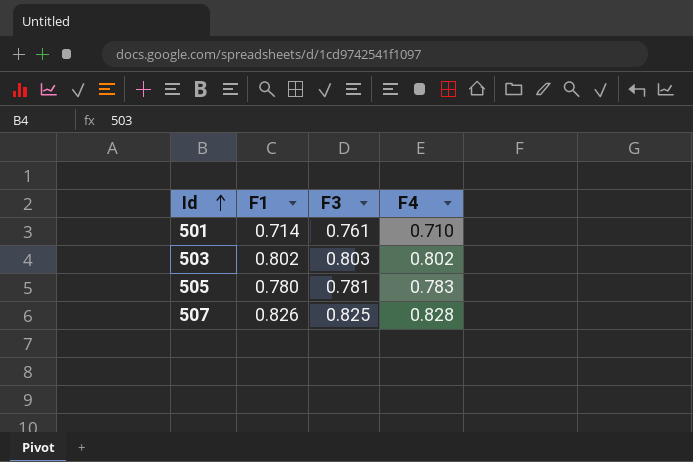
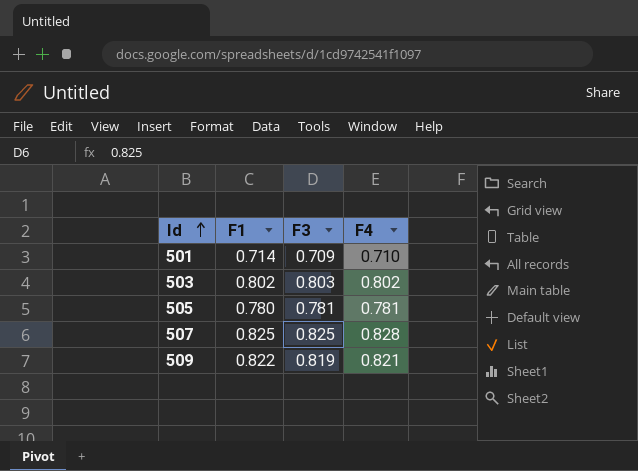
501 | F3: 0.761 -> 0.709
505 | F4: 0.783 -> 0.781
507 | F1: 0.826 -> 0.825
row 509: none -> 0.822 | 0.819 | 0.821

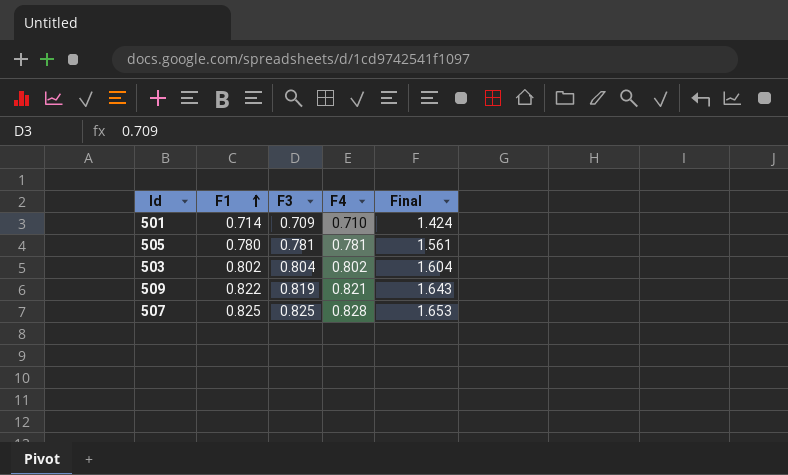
row order: Id ascending -> F1 ascending
column Final | formula: none -> [F1] + [F4]
503 | F3: 0.803 -> 0.804

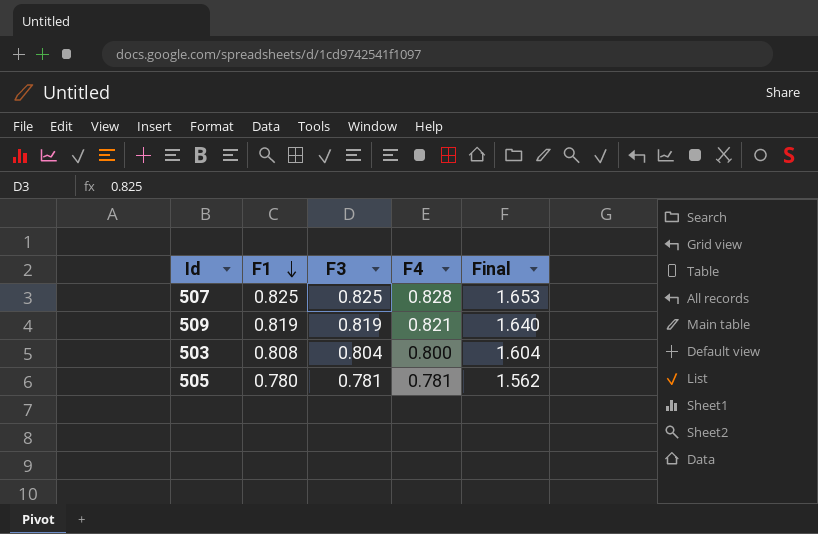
row order: F1 ascending -> F1 descending
column Final | formula: [F1] + [F4] -> [F3] + [F4]
row 501: 0.714 | 0.709 | 0.710 | 1.424 -> none
509 | F1: 0.822 -> 0.819
503 | F1: 0.802 -> 0.808
503 | F4: 0.802 -> 0.800

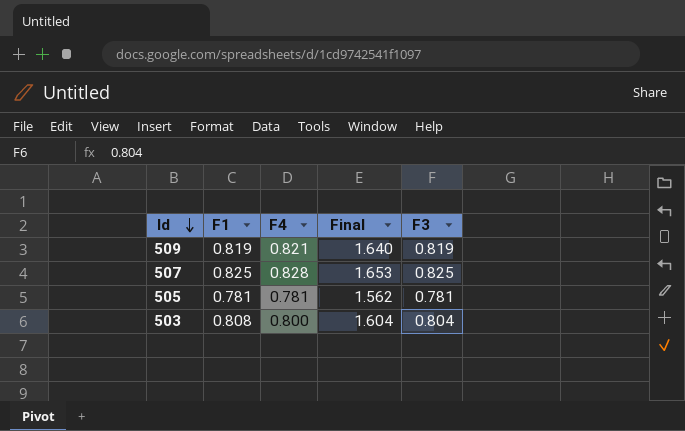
row order: F1 descending -> Id descending
column F3 | position: 3 -> 5
505 | F1: 0.780 -> 0.781

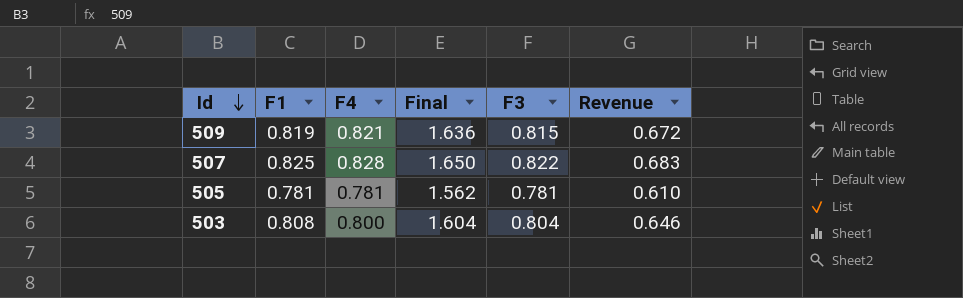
column Revenue | formula: none -> [F1] * [F4]
509 | Final: 1.640 -> 1.636
509 | F3: 0.819 -> 0.815
507 | Final: 1.653 -> 1.650
507 | F3: 0.825 -> 0.822

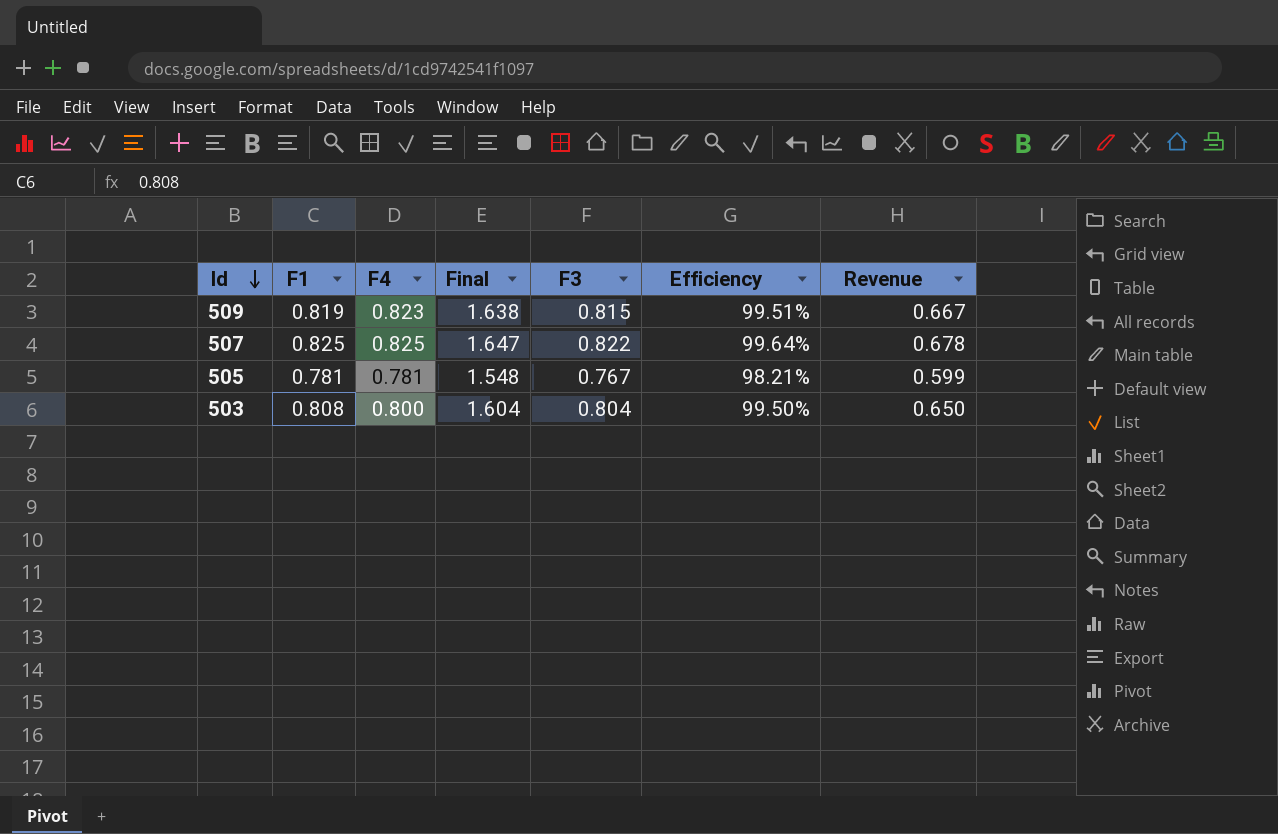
column Efficiency | formula: none -> [F3] / [F1]
column Revenue | formula: [F1] * [F4] -> [F1] * [F3]
509 | F4: 0.821 -> 0.823
509 | Final: 1.636 -> 1.638
507 | F4: 0.828 -> 0.825
507 | Final: 1.650 -> 1.647
505 | Final: 1.562 -> 1.548
505 | F3: 0.781 -> 0.767

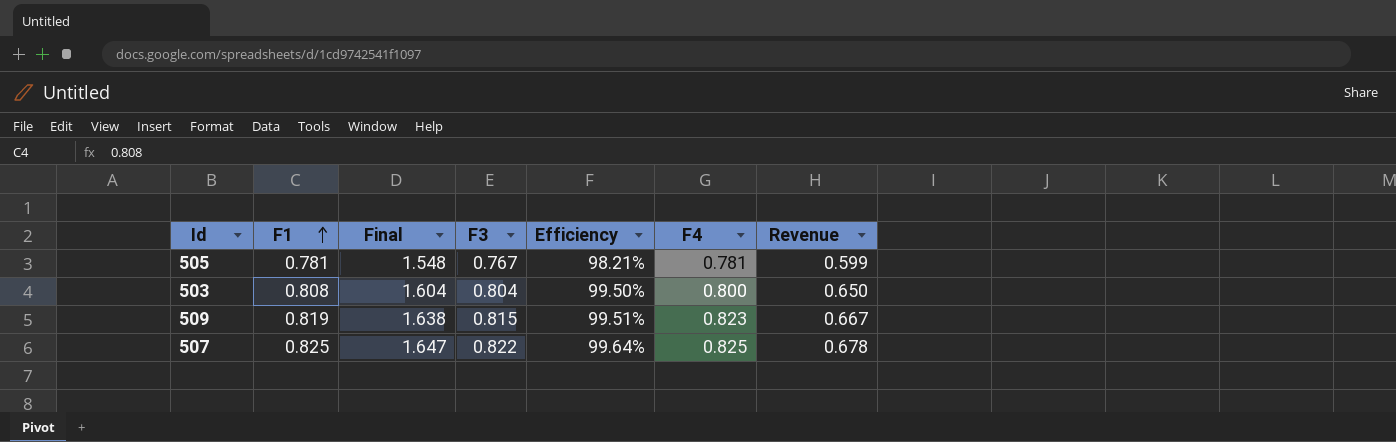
row order: Id descending -> F1 ascending
column F4 | position: 3 -> 6

